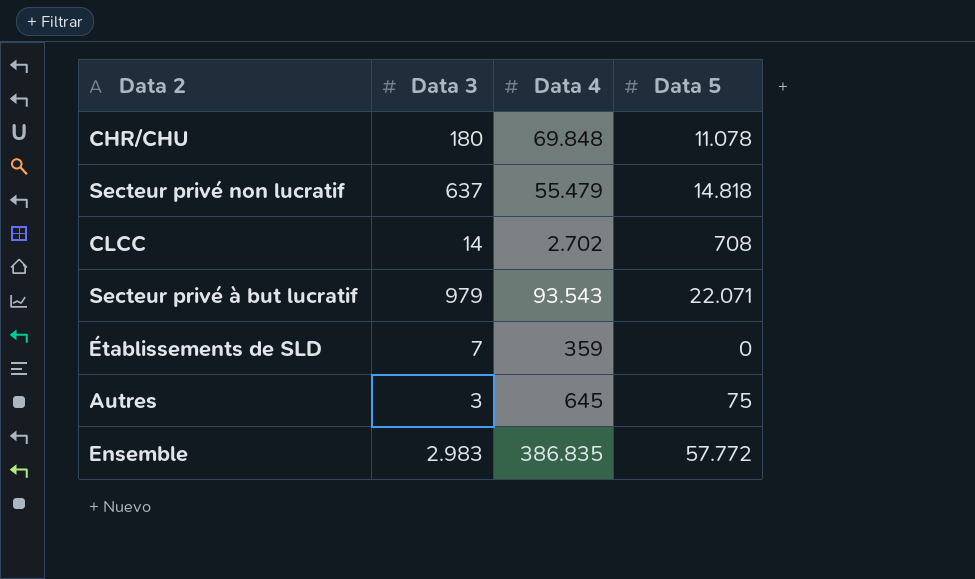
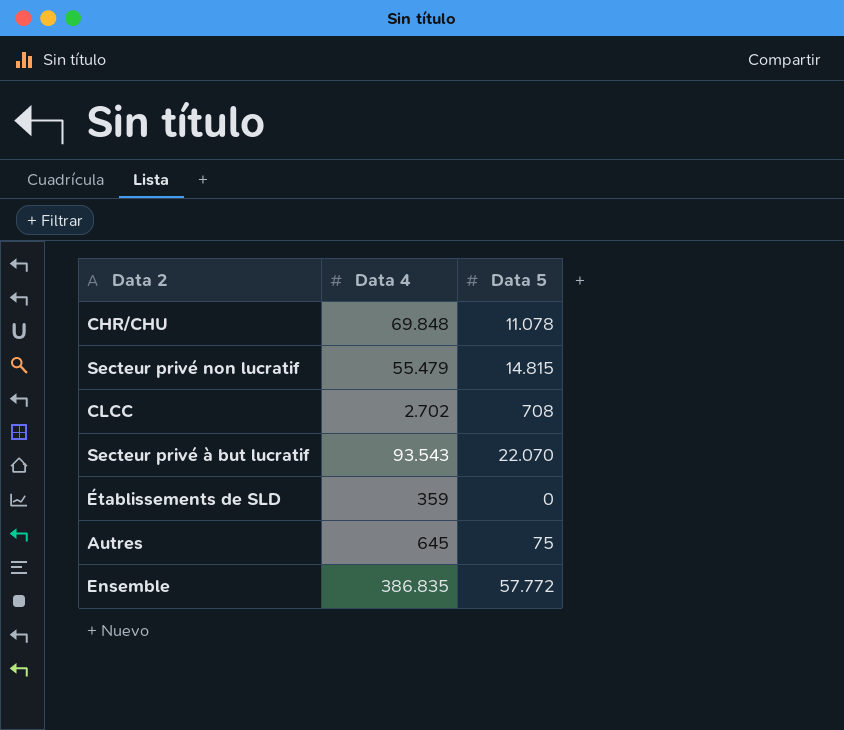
column Data 3 | position: 2 -> none
Secteur privé non lucratif | Data 5: 14.818 -> 14.815
Secteur privé à but lucratif | Data 5: 22.071 -> 22.070

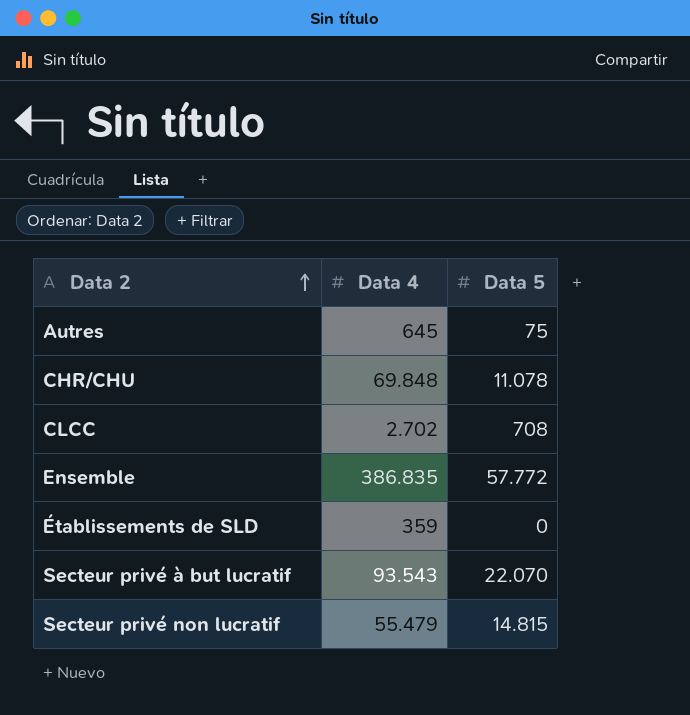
row order: none -> Data 2 ascending

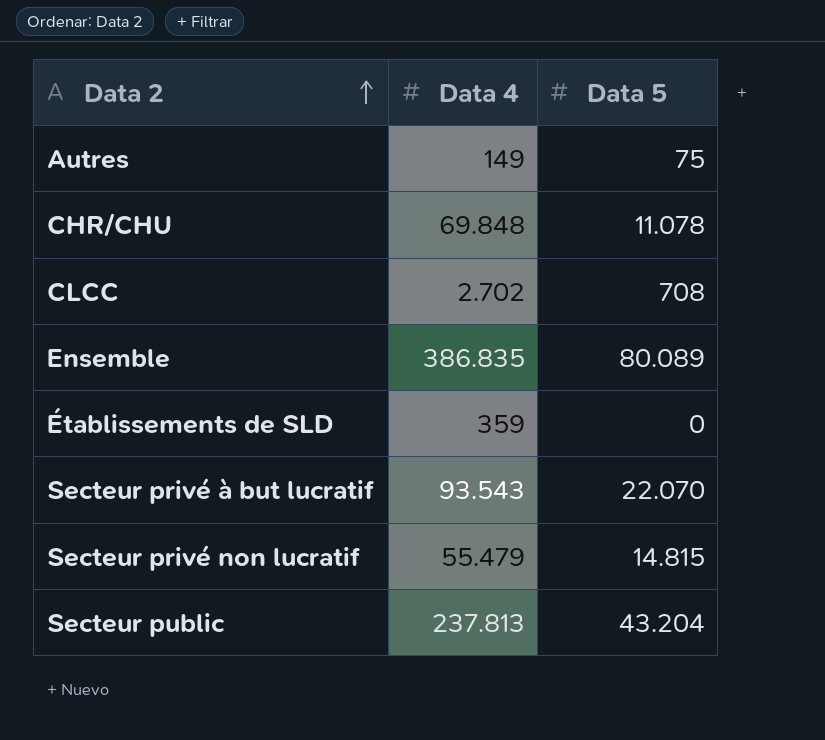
Autres | Data 4: 645 -> 149
Ensemble | Data 5: 57.772 -> 80.089
row Secteur public: none -> 237.813 | 43.204

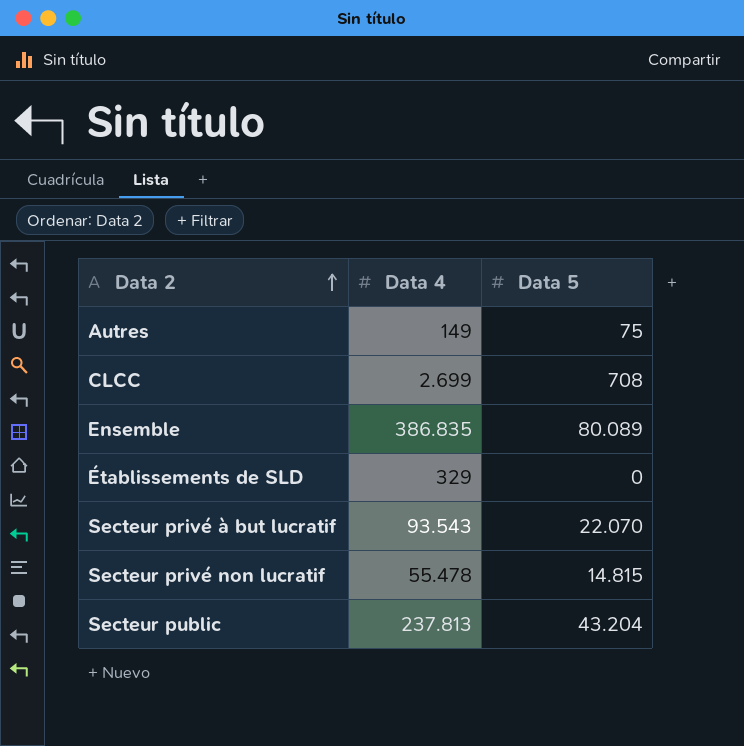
row CHR/CHU: 69.848 | 11.078 -> none
CLCC | Data 4: 2.702 -> 2.699
Établissements de SLD | Data 4: 359 -> 329
Secteur privé non lucratif | Data 4: 55.479 -> 55.478

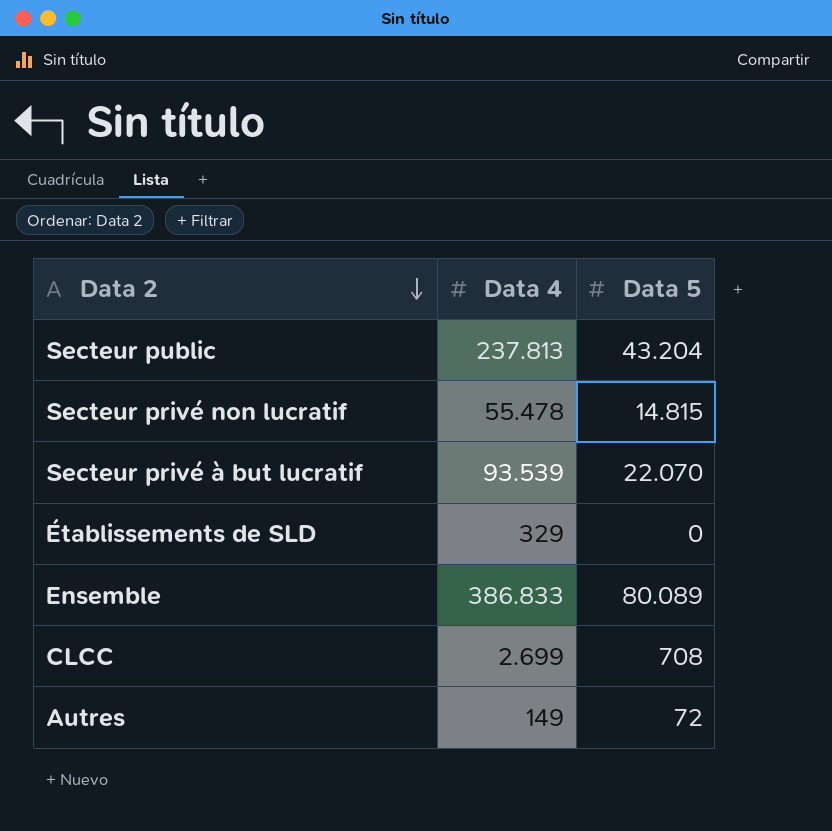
row order: Data 2 ascending -> Data 2 descending
Secteur privé à but lucratif | Data 4: 93.543 -> 93.539
Ensemble | Data 4: 386.835 -> 386.833
Autres | Data 5: 75 -> 72

